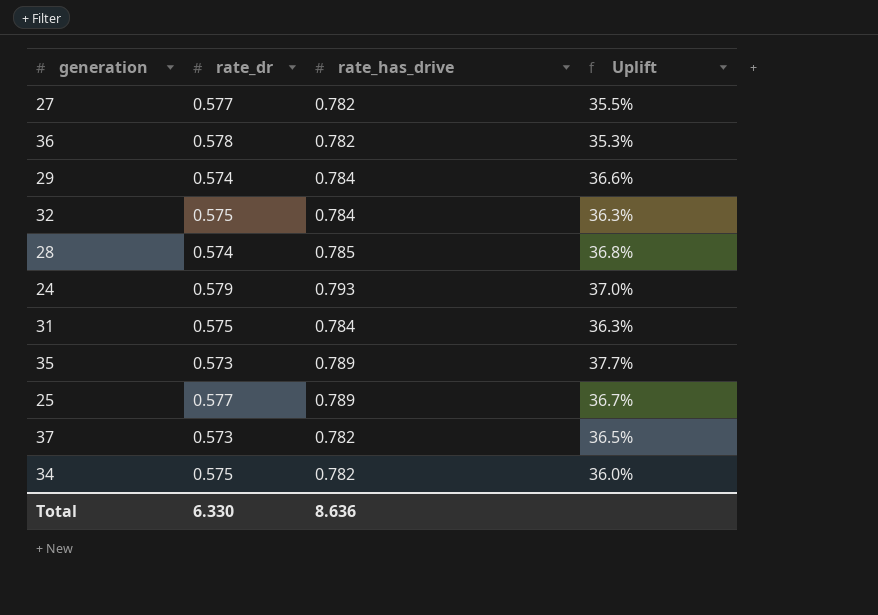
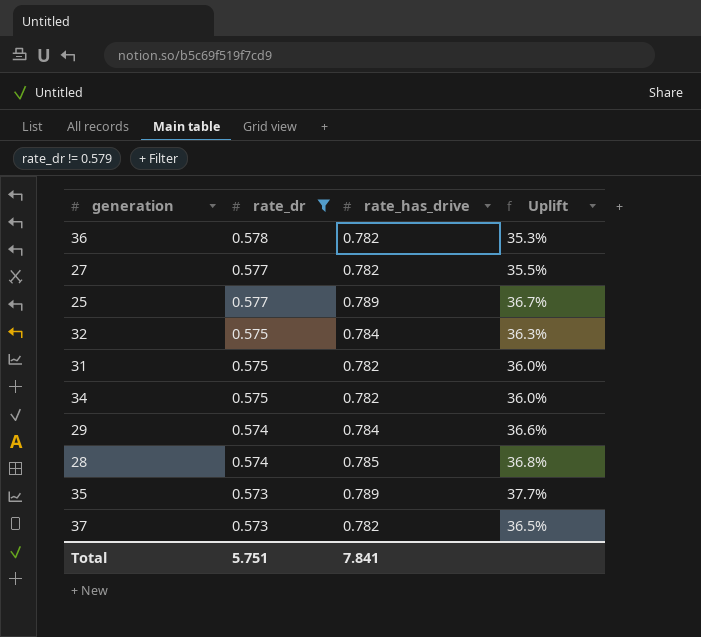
filter: none -> rate_dr != 0.579
row order: none -> rate_dr descending
31 | rate_has_drive: 0.784 -> 0.782
31 | Uplift: 36.3% -> 36.0%
Total | rate_dr: 6.330 -> 5.751
Total | rate_has_drive: 8.636 -> 7.841

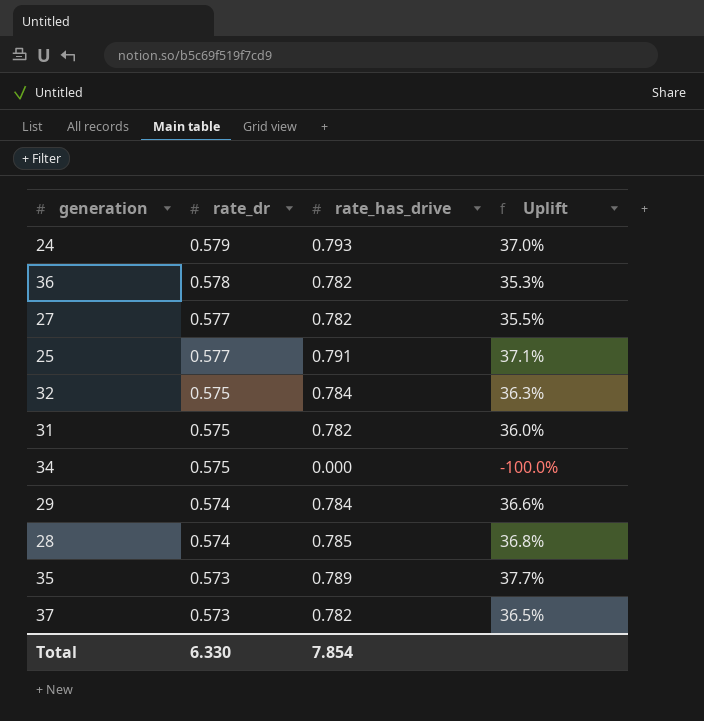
filter: rate_dr != 0.579 -> none
25 | rate_has_drive: 0.789 -> 0.791
25 | Uplift: 36.7% -> 37.1%
34 | rate_has_drive: 0.782 -> 0.000
34 | Uplift: 36.0% -> -100.0%
Total | rate_dr: 5.751 -> 6.330
Total | rate_has_drive: 7.841 -> 7.854

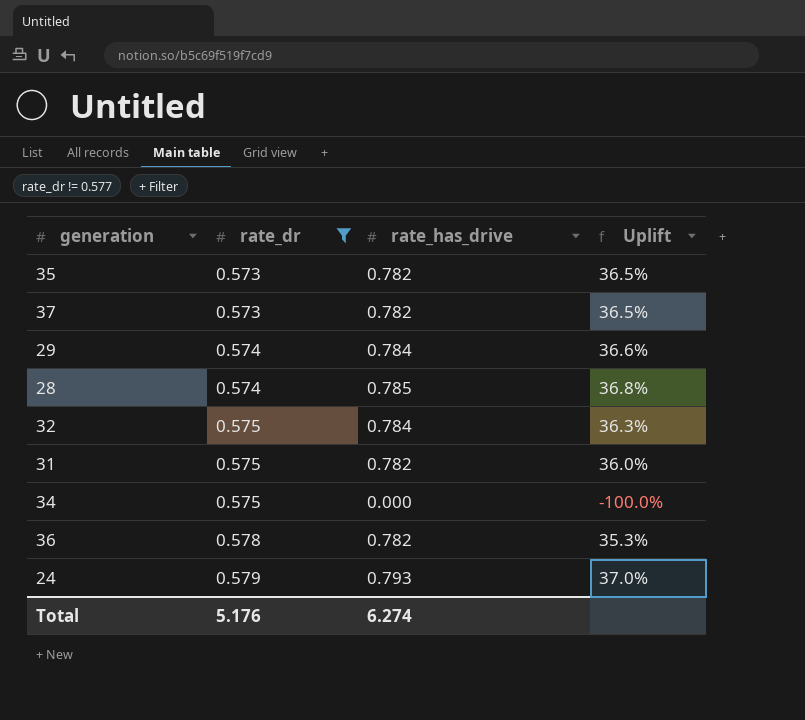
filter: none -> rate_dr != 0.577
row order: rate_dr descending -> rate_dr ascending
35 | rate_has_drive: 0.789 -> 0.782
35 | Uplift: 37.7% -> 36.5%
Total | rate_dr: 6.330 -> 5.176
Total | rate_has_drive: 7.854 -> 6.274

